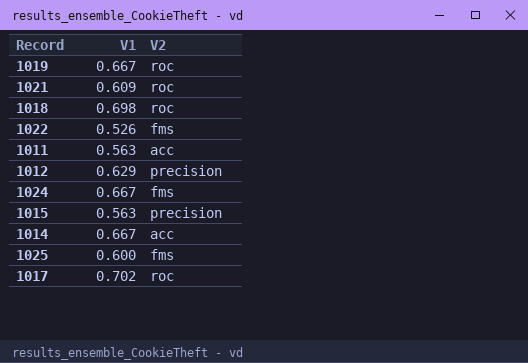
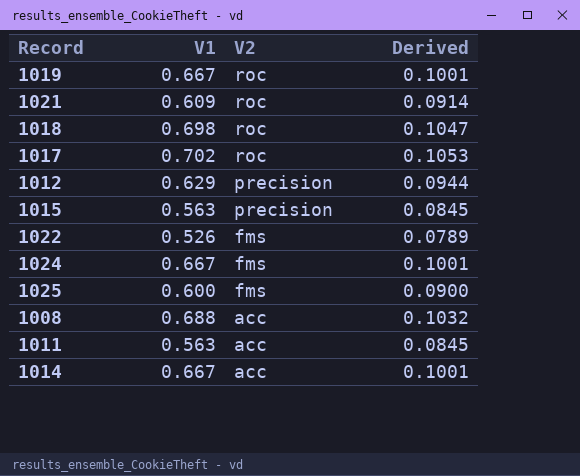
row order: none -> V2 descending
column Derived | formula: none -> [V1] * 0.15
row 1008: none -> 0.688 | acc | 0.1032

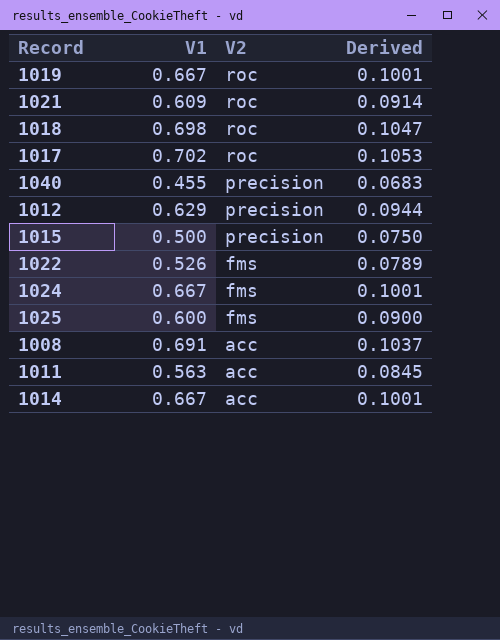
row 1040: none -> 0.455 | precision | 0.0683
1015 | V1: 0.563 -> 0.500
1015 | Derived: 0.0845 -> 0.0750
1008 | V1: 0.688 -> 0.691
1008 | Derived: 0.1032 -> 0.1037

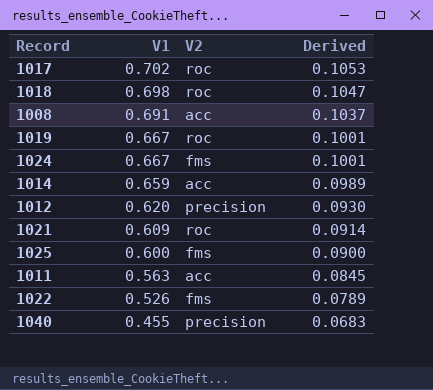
row order: V2 descending -> V1 descending
row 1015: 0.500 | precision | 0.0750 -> none
1014 | V1: 0.667 -> 0.659
1014 | Derived: 0.1001 -> 0.0989
1012 | V1: 0.629 -> 0.620
1012 | Derived: 0.0944 -> 0.0930

